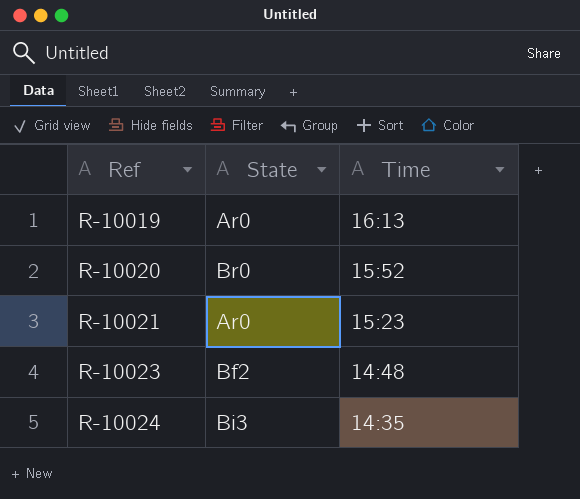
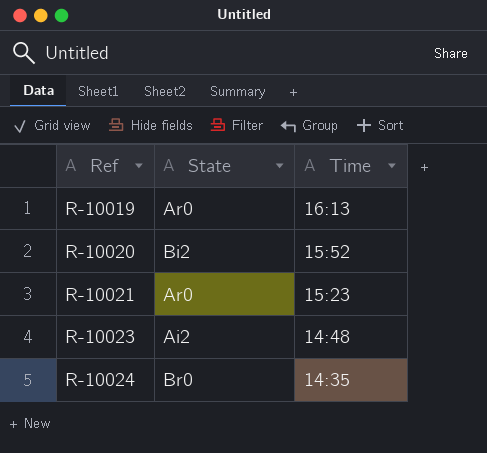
R-10020 | State: Br0 -> Bi2
R-10023 | State: Bf2 -> Ai2
R-10024 | State: Bi3 -> Br0

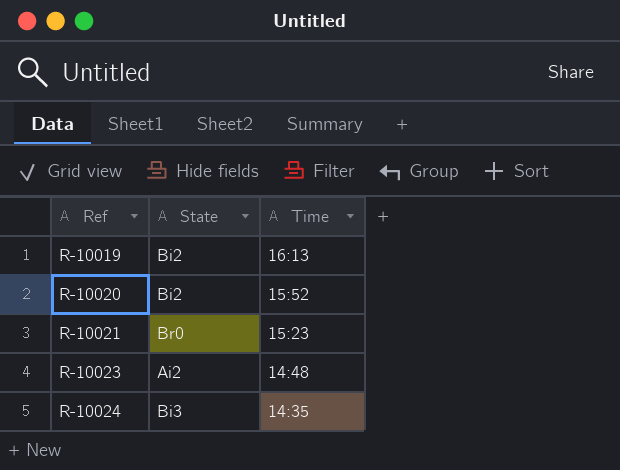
R-10019 | State: Ar0 -> Bi2
R-10021 | State: Ar0 -> Br0
R-10024 | State: Br0 -> Bi3

